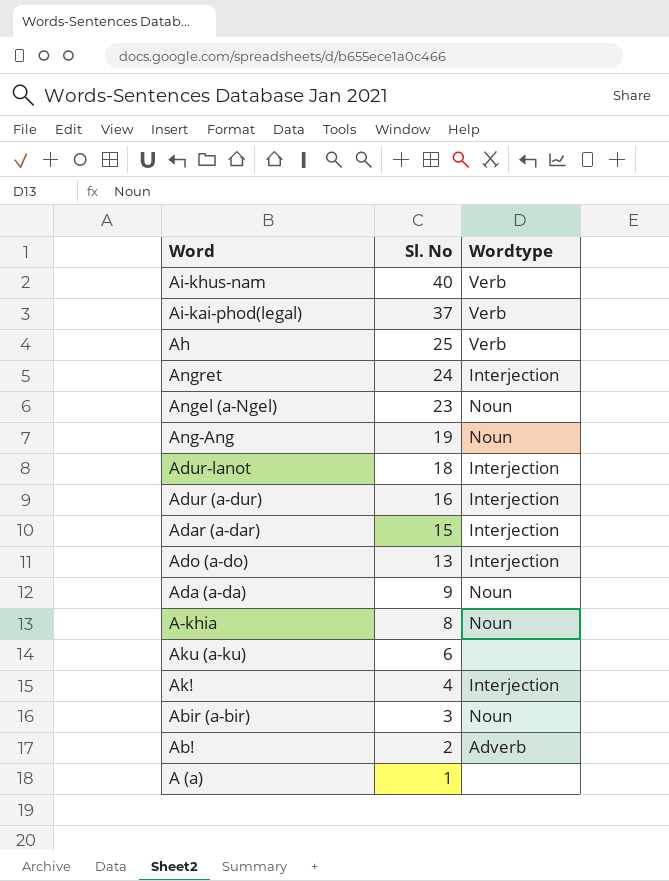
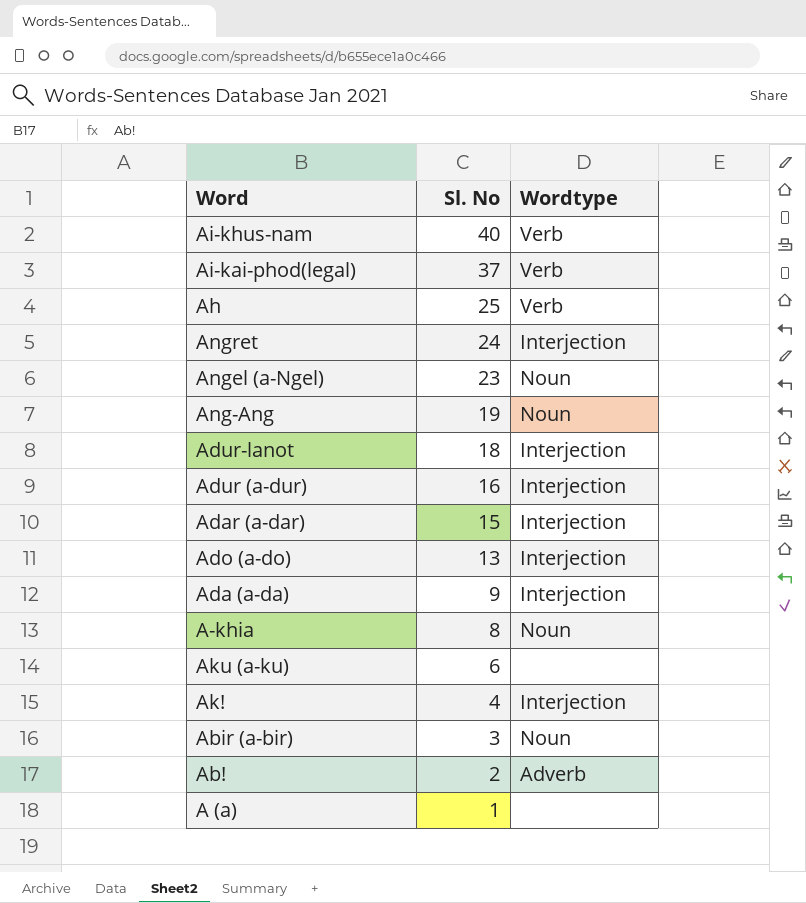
Ada (a-da) | Wordtype: Noun -> Interjection

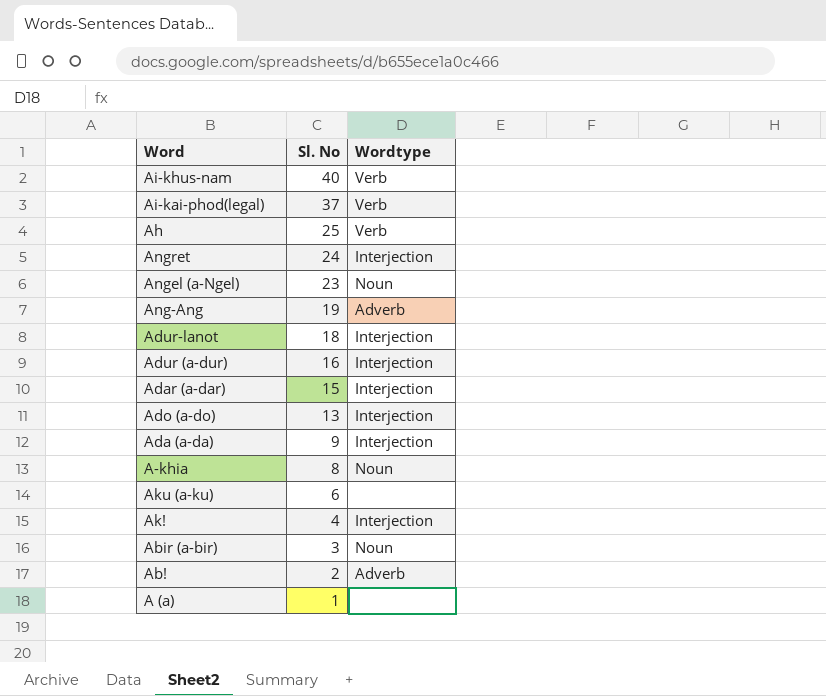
Ang-Ang | Wordtype: Noun -> Adverb

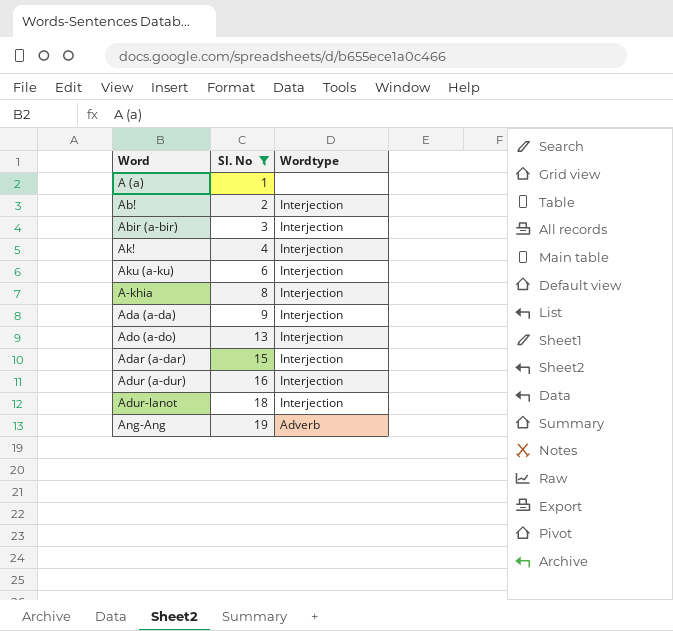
filter: none -> Sl. No <= 19
row order: Sl. No descending -> Sl. No ascending
Ab! | Wordtype: Adverb -> Interjection
Abir (a-bir) | Wordtype: Noun -> Interjection
Aku (a-ku) | Wordtype: none -> Interjection
A-khia | Wordtype: Noun -> Interjection

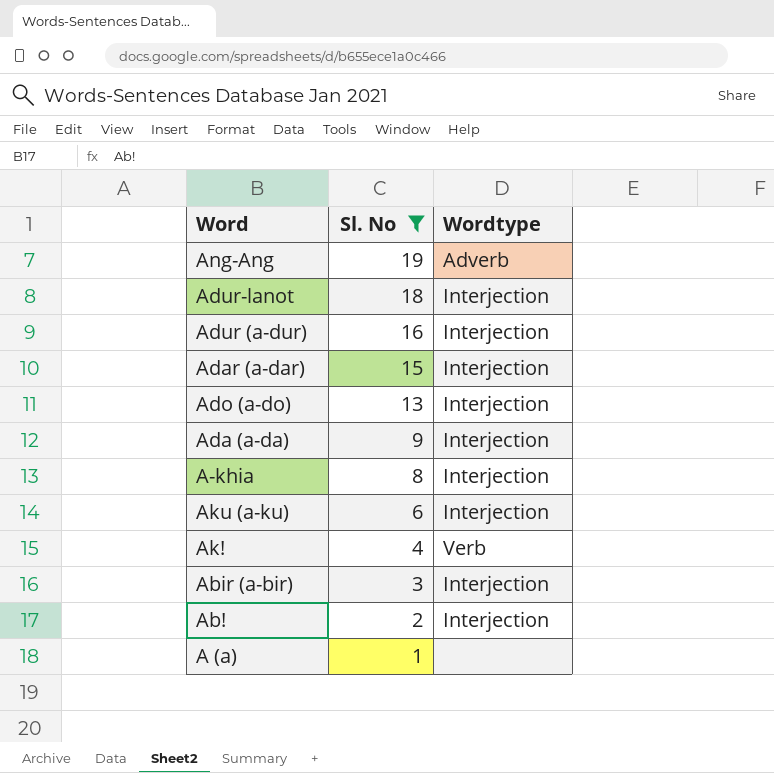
row order: Sl. No ascending -> Sl. No descending
Ak! | Wordtype: Interjection -> Verb

